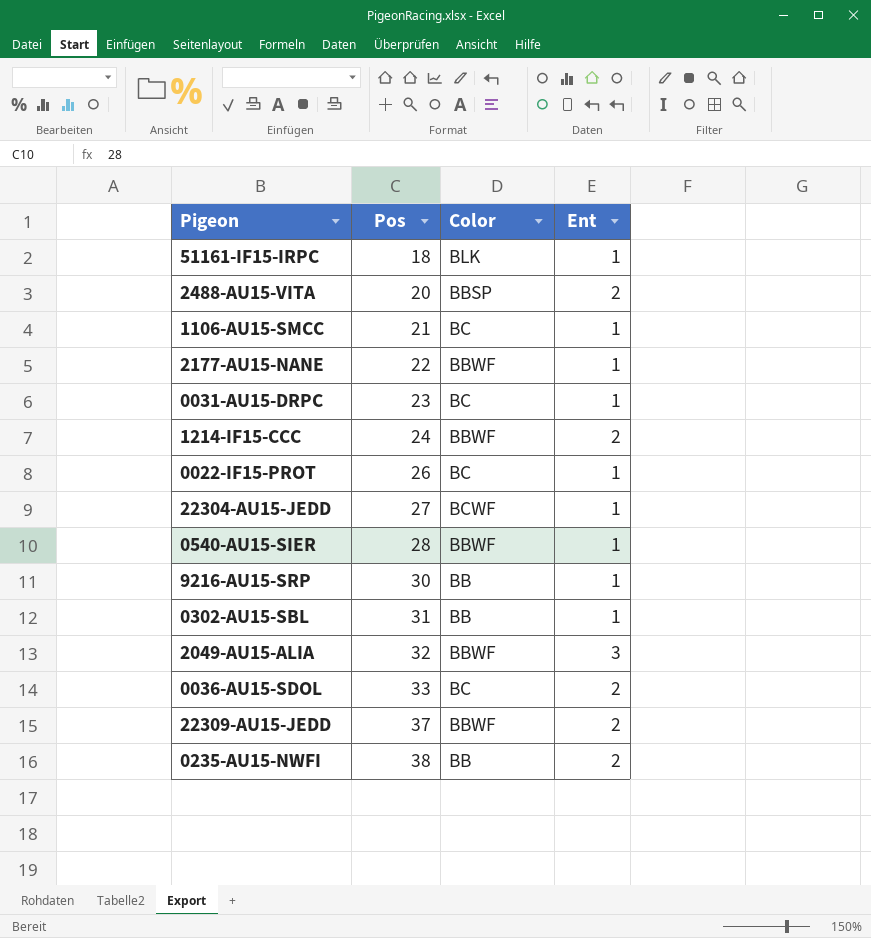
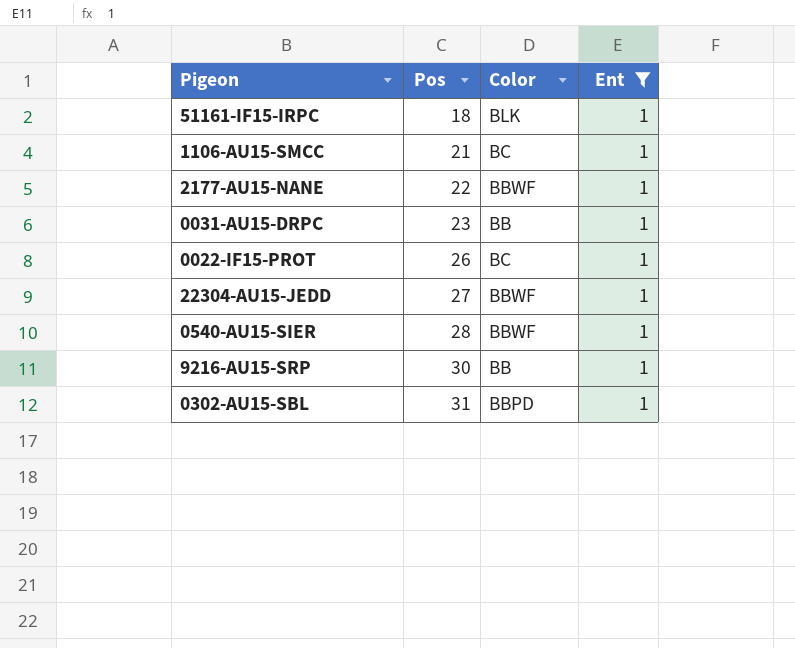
filter: none -> Ent = 1
0031-AU15-DRPC | Color: BC -> BB
22304-AU15-JEDD | Color: BCWF -> BBWF
0302-AU15-SBL | Color: BB -> BBPD

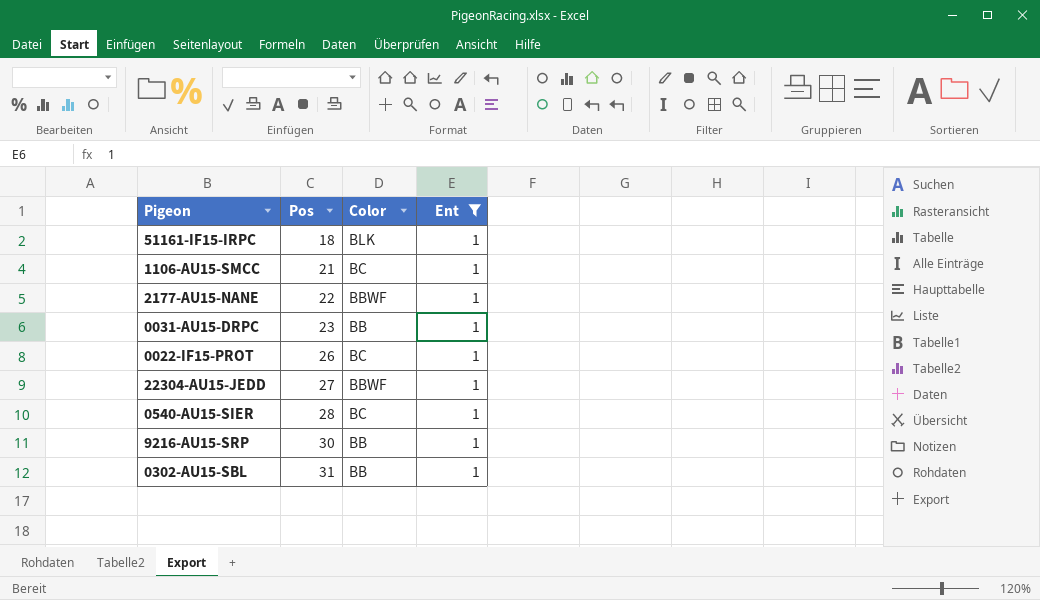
0540-AU15-SIER | Color: BBWF -> BC
0302-AU15-SBL | Color: BBPD -> BB

